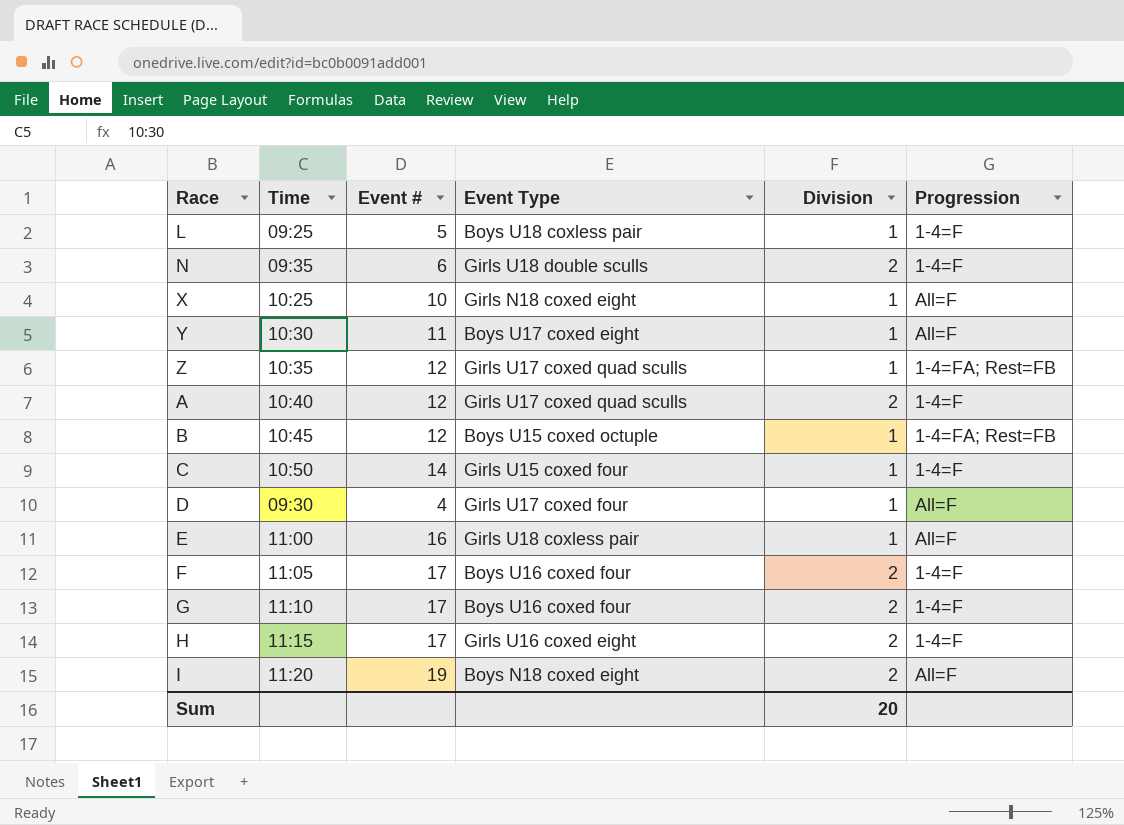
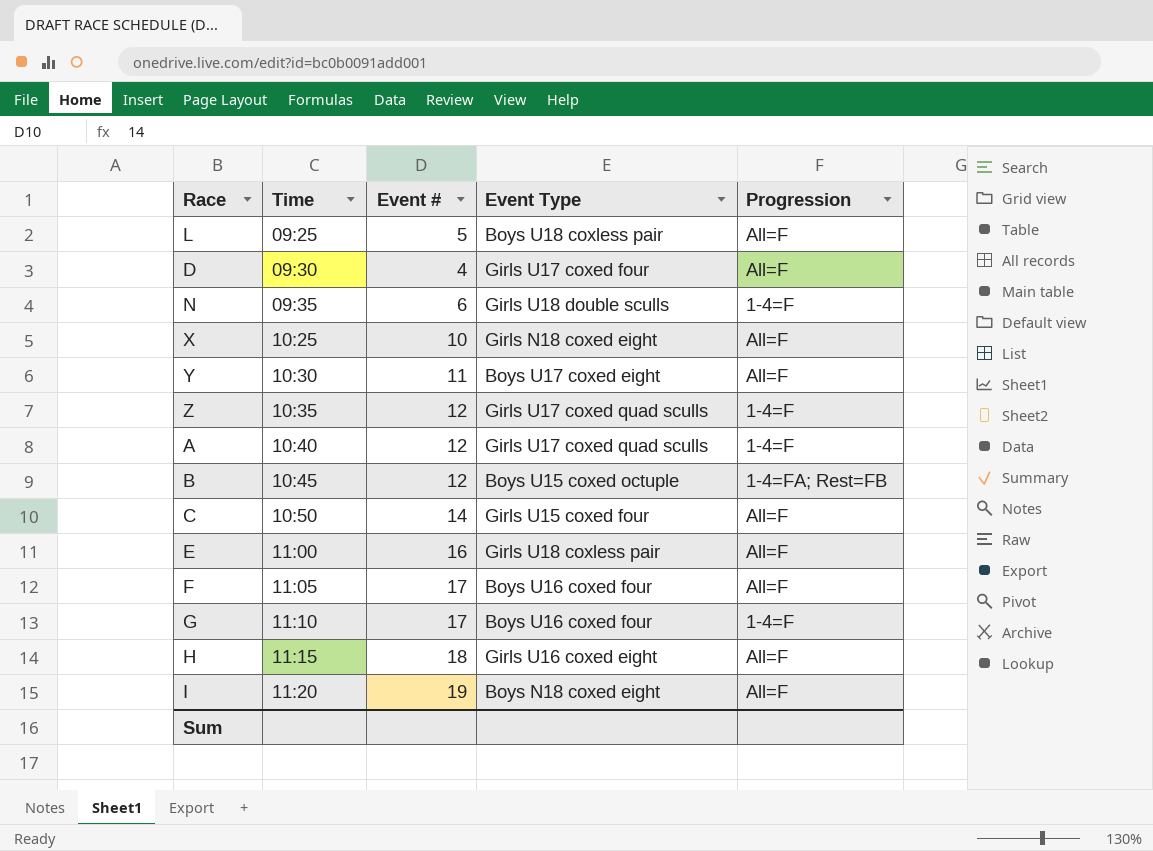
row order: none -> Time ascending
column Division | position: 5 -> none
L | Progression: 1-4=F -> All=F
Z | Progression: 1-4=FA; Rest=FB -> 1-4=F
C | Progression: 1-4=F -> All=F
F | Progression: 1-4=F -> All=F
H | Event #: 17 -> 18
H | Progression: 1-4=F -> All=F

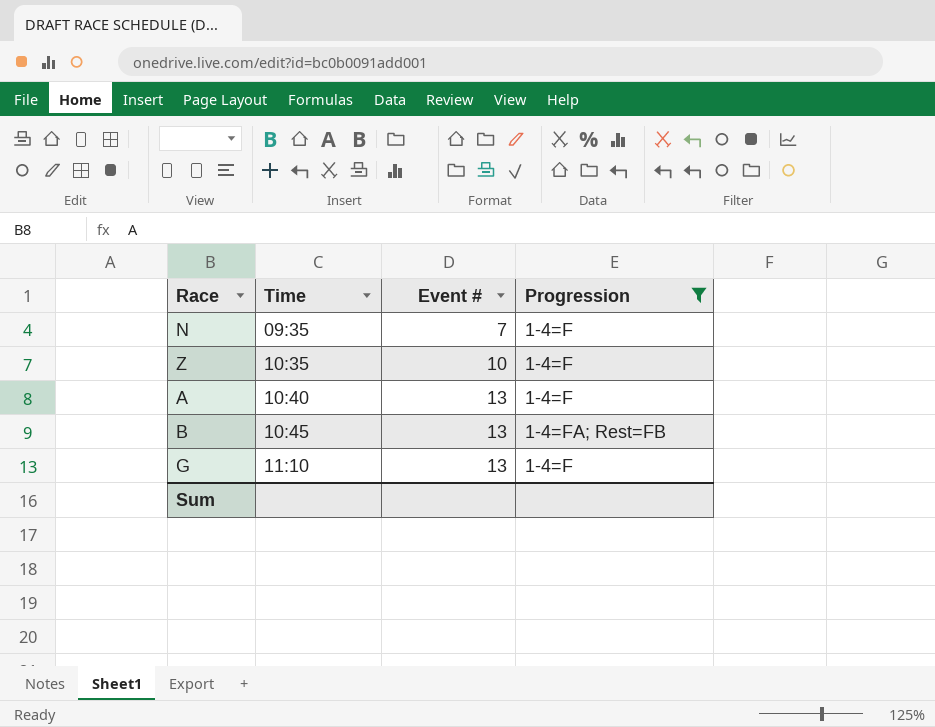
filter: none -> Progression != All=F
column Event Type | position: 4 -> none
N | Event #: 6 -> 7
Z | Event #: 12 -> 10
A | Event #: 12 -> 13
B | Event #: 12 -> 13
G | Event #: 17 -> 13

